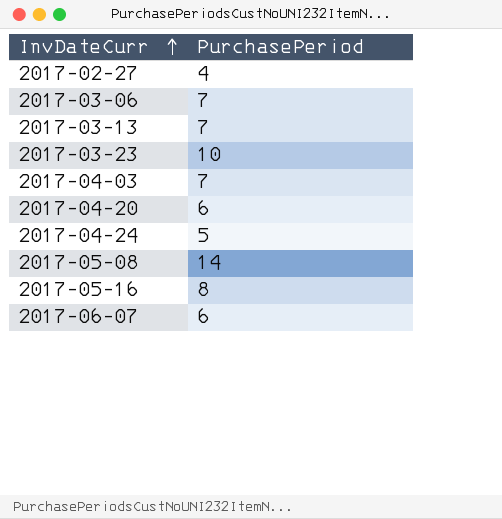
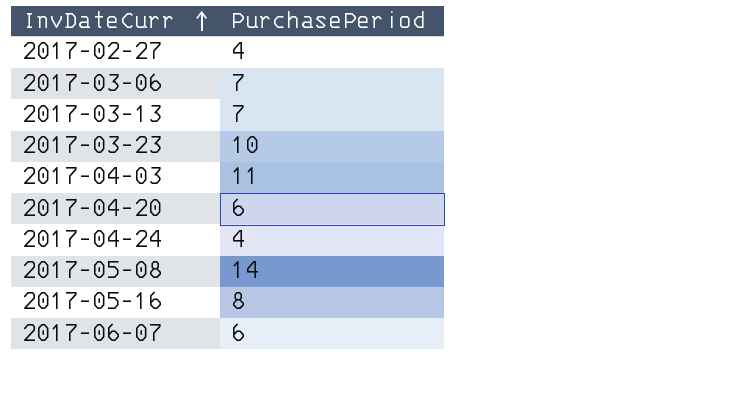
2017-04-03 | PurchasePeriod: 7 -> 11
2017-04-24 | PurchasePeriod: 5 -> 4

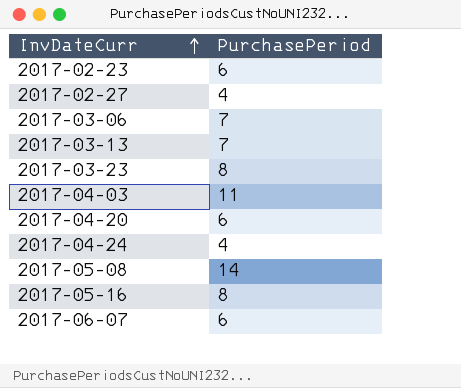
row 2017-02-23: none -> 6
2017-03-23 | PurchasePeriod: 10 -> 8

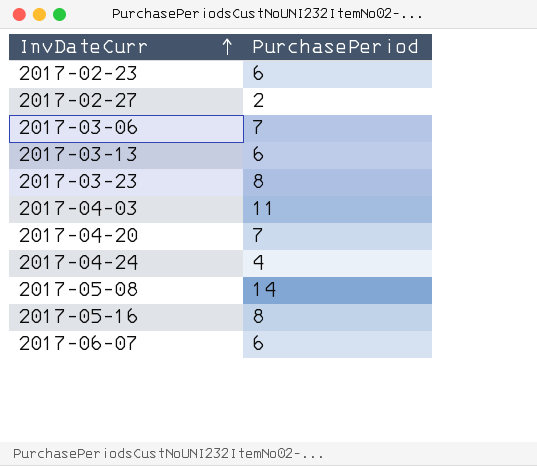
2017-02-27 | PurchasePeriod: 4 -> 2
2017-03-13 | PurchasePeriod: 7 -> 6
2017-04-20 | PurchasePeriod: 6 -> 7

